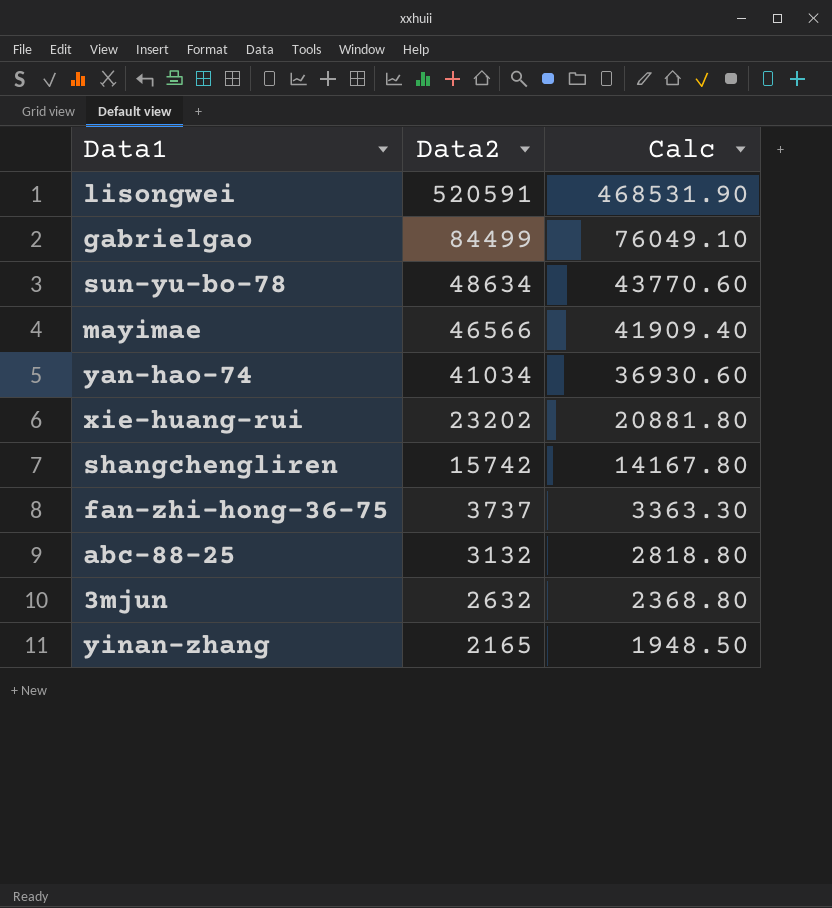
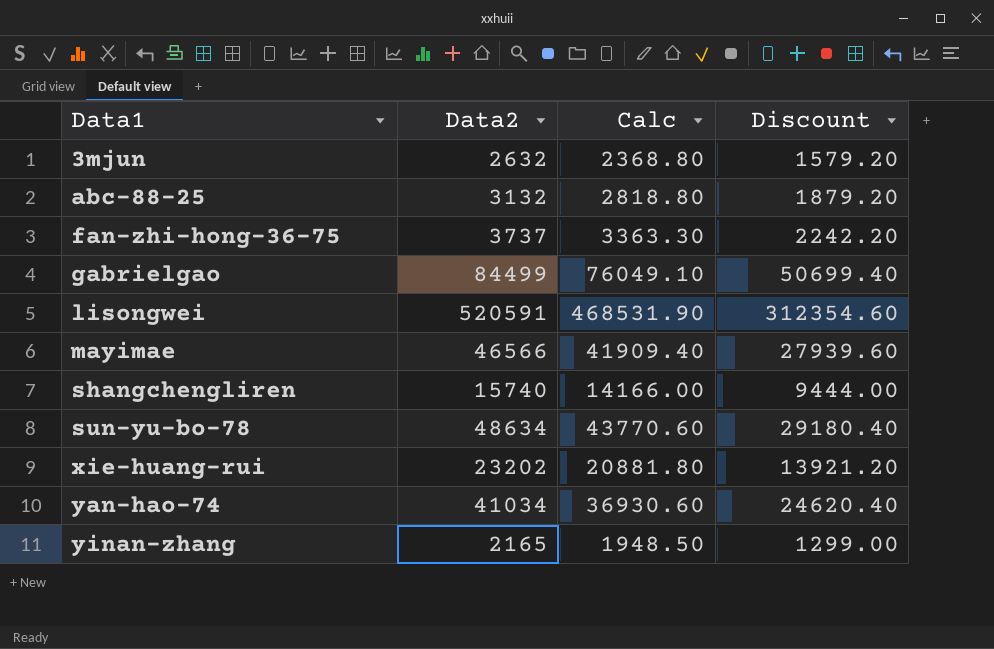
row order: Data2 descending -> Data1 ascending
column Discount | formula: none -> [Data2] * 0.6
shangchengliren | Data2: 15742 -> 15740
shangchengliren | Calc: 14167.80 -> 14166.00

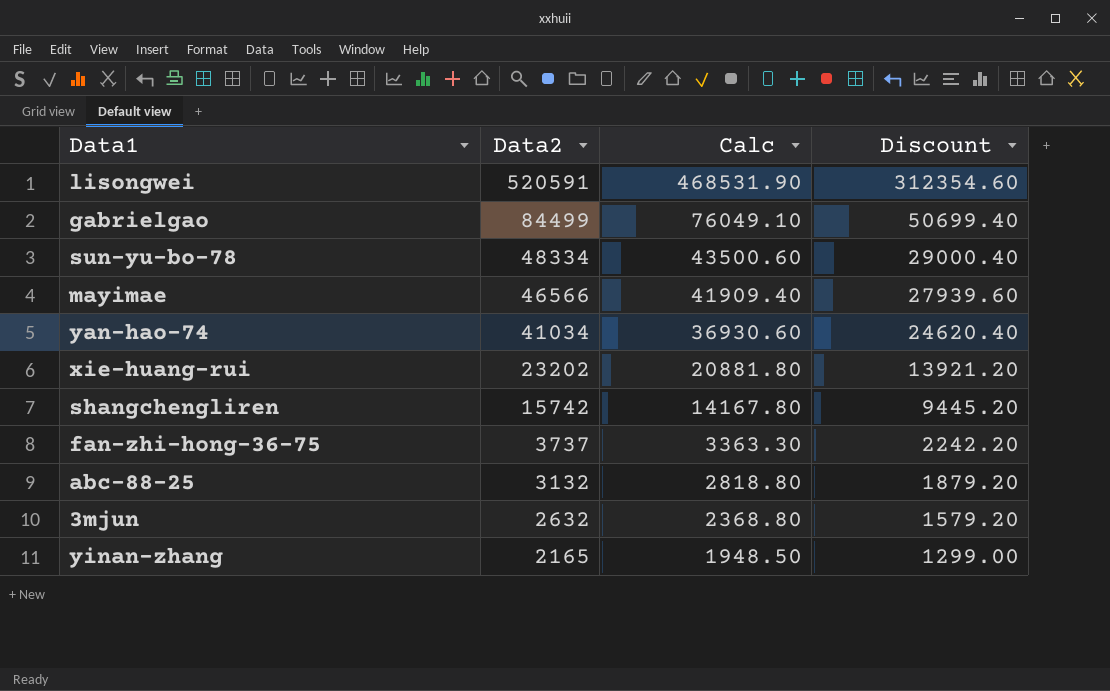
row order: Data1 ascending -> Data2 descending
sun-yu-bo-78 | Data2: 48634 -> 48334
sun-yu-bo-78 | Calc: 43770.60 -> 43500.60
sun-yu-bo-78 | Discount: 29180.40 -> 29000.40
shangchengliren | Data2: 15740 -> 15742
shangchengliren | Calc: 14166.00 -> 14167.80
shangchengliren | Discount: 9444.00 -> 9445.20

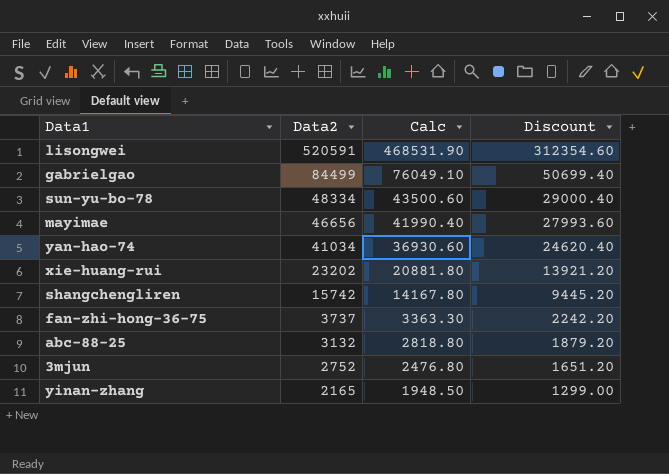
mayimae | Data2: 46566 -> 46656
mayimae | Calc: 41909.40 -> 41990.40
mayimae | Discount: 27939.60 -> 27993.60
3mjun | Data2: 2632 -> 2752
3mjun | Calc: 2368.80 -> 2476.80
3mjun | Discount: 1579.20 -> 1651.20

